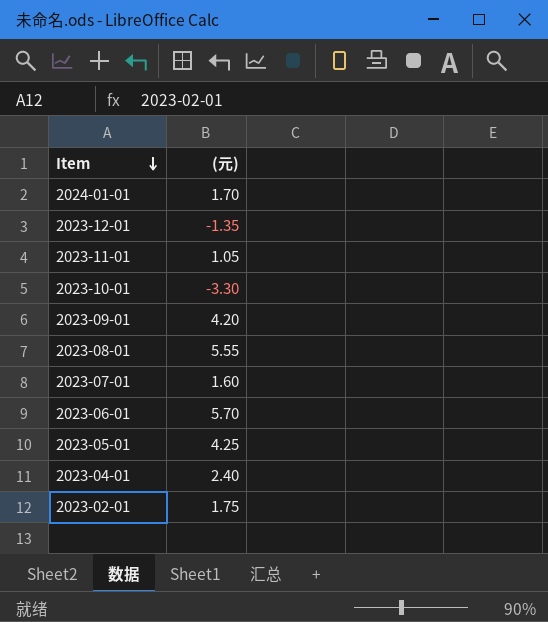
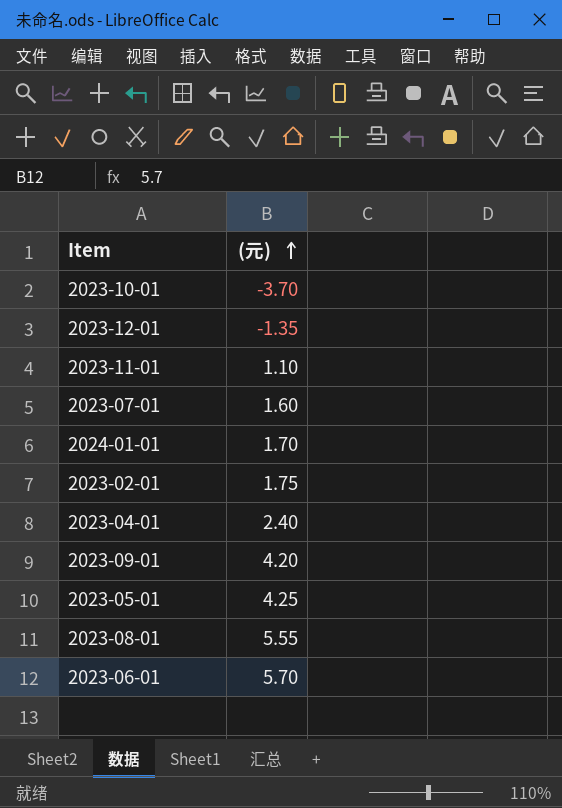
row order: Item descending -> (元) ascending
2023-10-01 | (元): -3.30 -> -3.70
2023-11-01 | (元): 1.05 -> 1.10

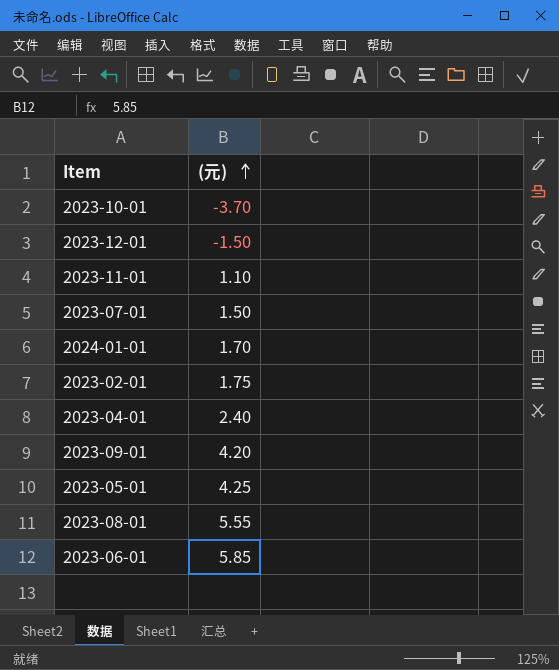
2023-12-01 | (元): -1.35 -> -1.50
2023-07-01 | (元): 1.60 -> 1.50
2023-06-01 | (元): 5.70 -> 5.85

